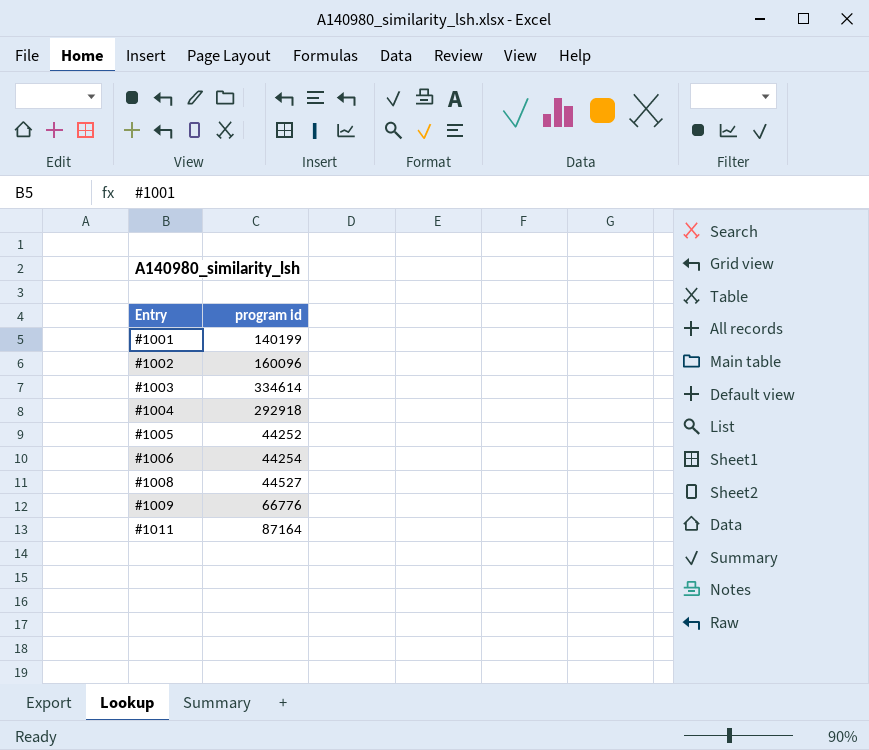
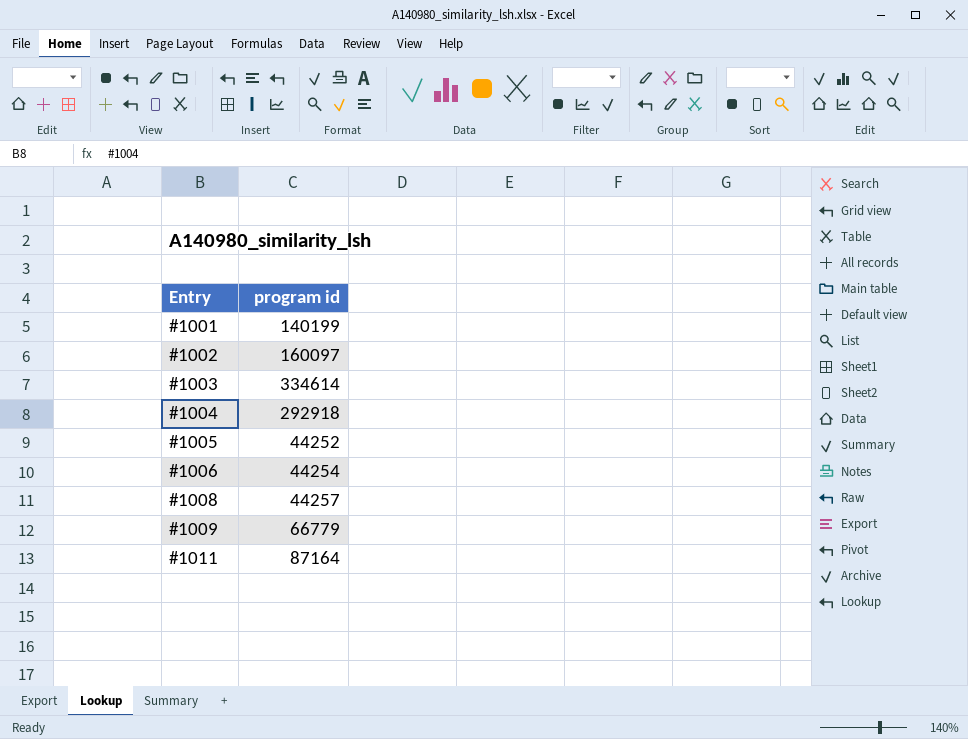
#1002 | program id: 160096 -> 160097
#1008 | program id: 44527 -> 44257
#1009 | program id: 66776 -> 66779

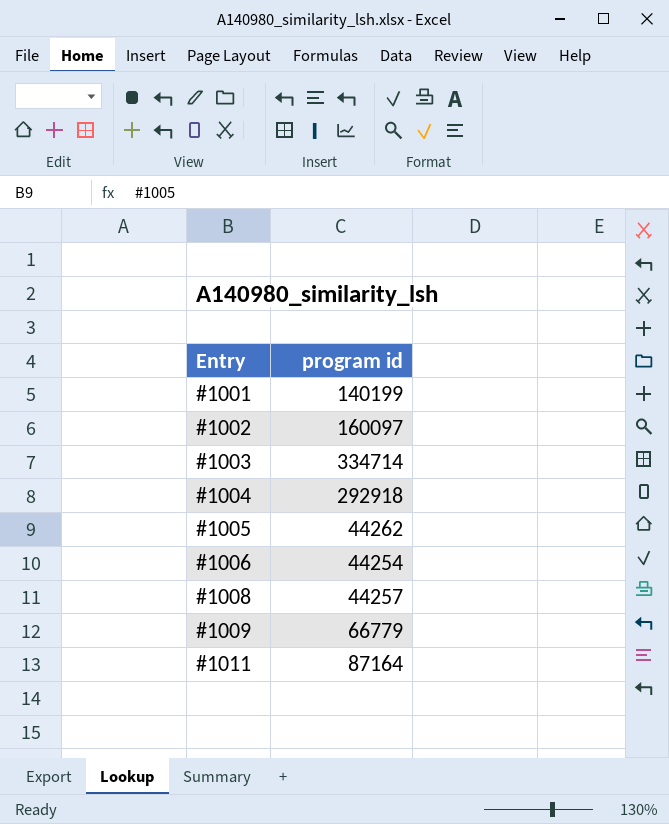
#1003 | program id: 334614 -> 334714
#1005 | program id: 44252 -> 44262

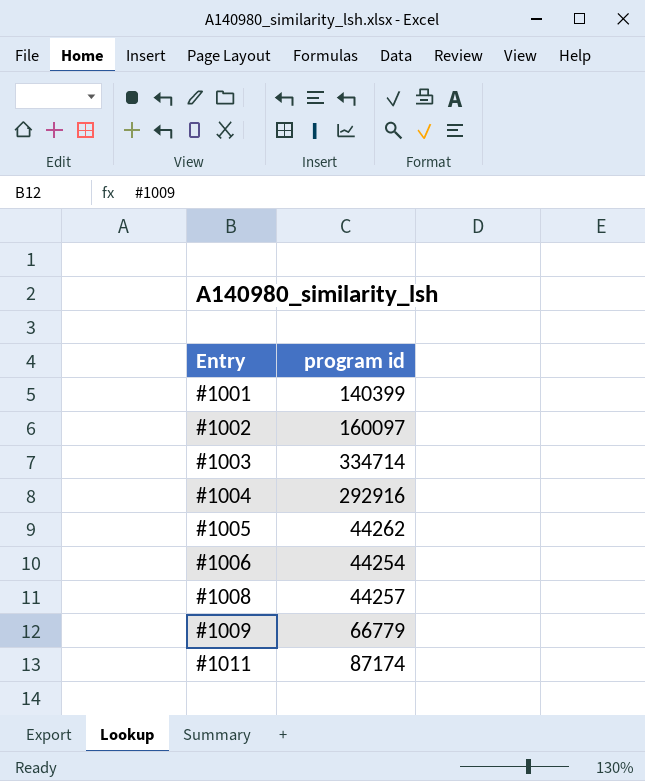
#1001 | program id: 140199 -> 140399
#1004 | program id: 292918 -> 292916
#1011 | program id: 87164 -> 87174

